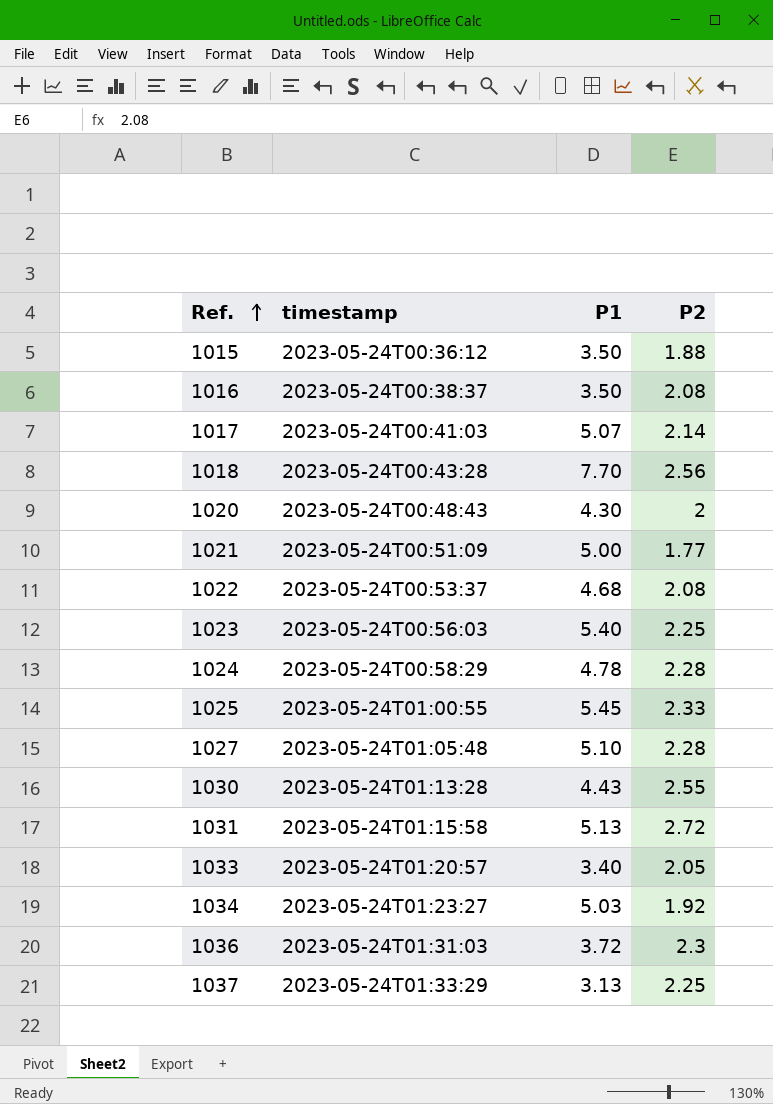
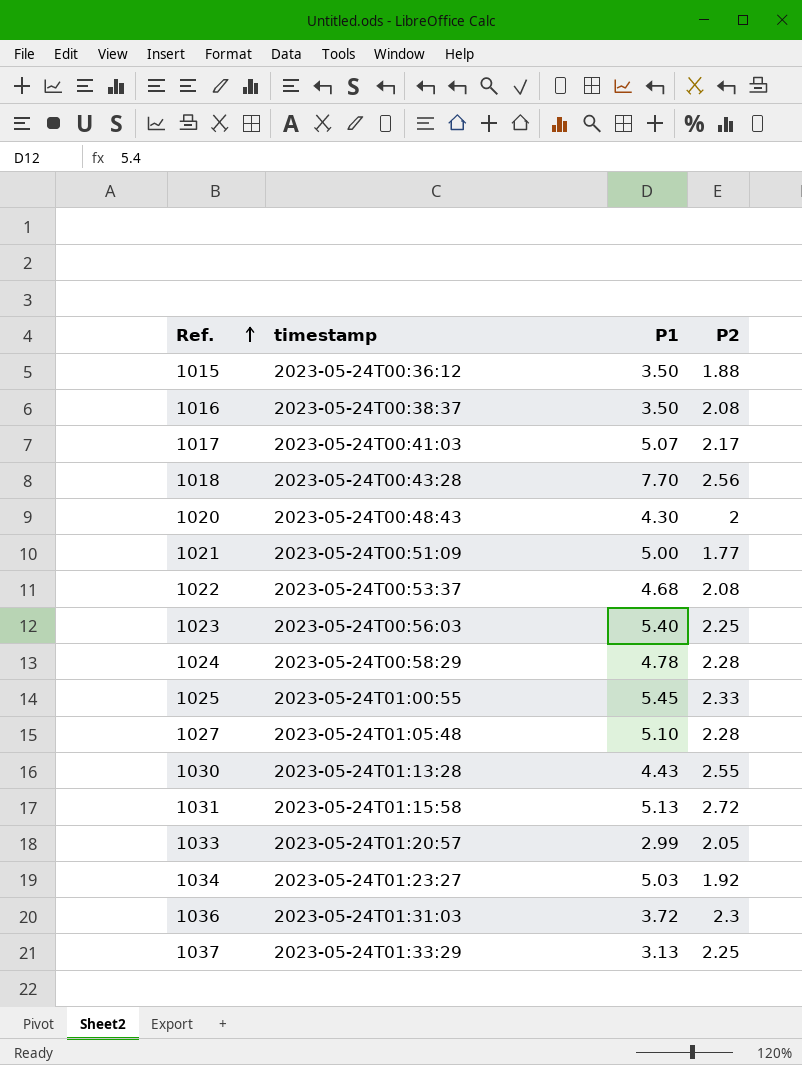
1017 | P2: 2.14 -> 2.17
1033 | P1: 3.40 -> 2.99

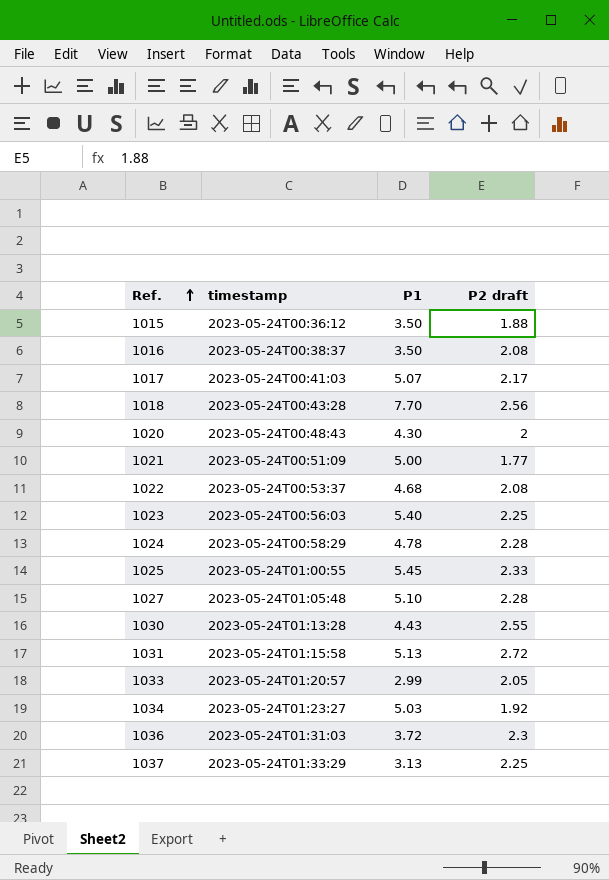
column name: P2 -> P2 draft

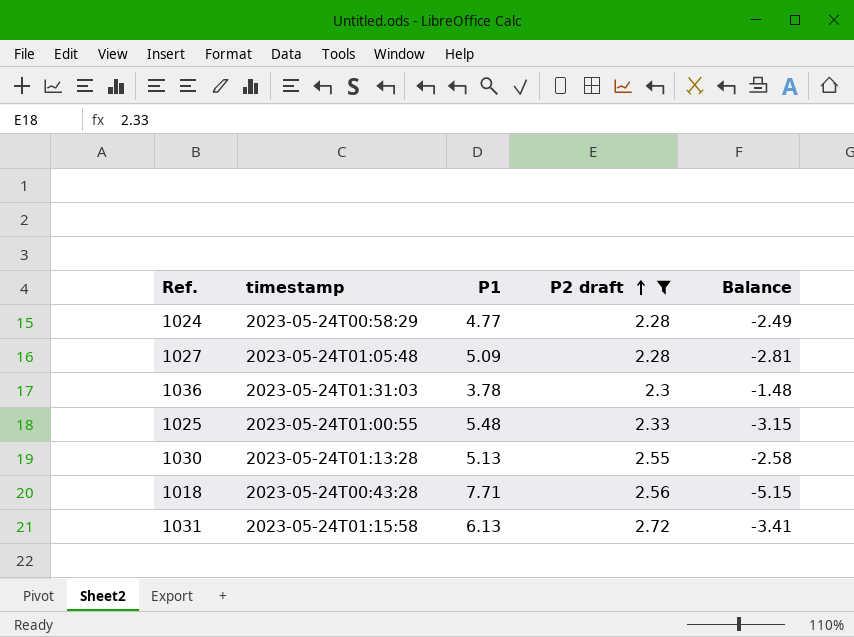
filter: none -> P2 draft >= 2.28
row order: Ref. ascending -> P2 draft ascending
column Balance | formula: none -> [P2 draft] - [P1]
1024 | P1: 4.78 -> 4.77
1027 | P1: 5.10 -> 5.09
1036 | P1: 3.72 -> 3.78
1025 | P1: 5.45 -> 5.48
1030 | P1: 4.43 -> 5.13
1018 | P1: 7.70 -> 7.71
1031 | P1: 5.13 -> 6.13

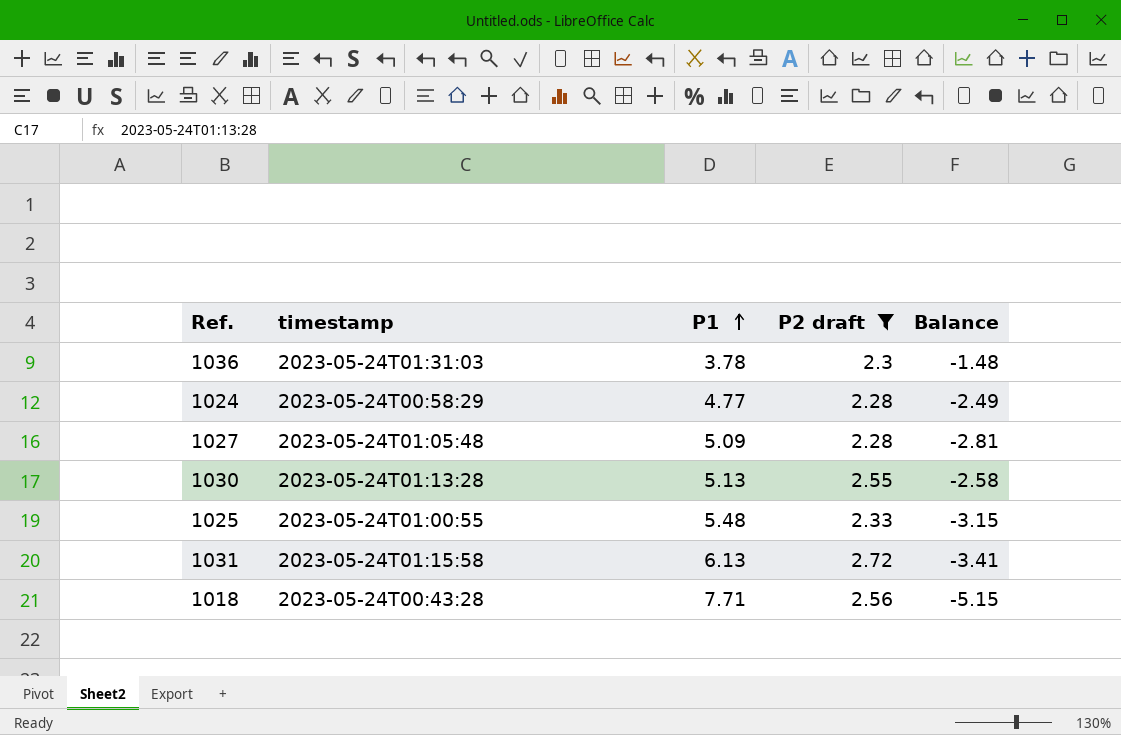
row order: P2 draft ascending -> P1 ascending

